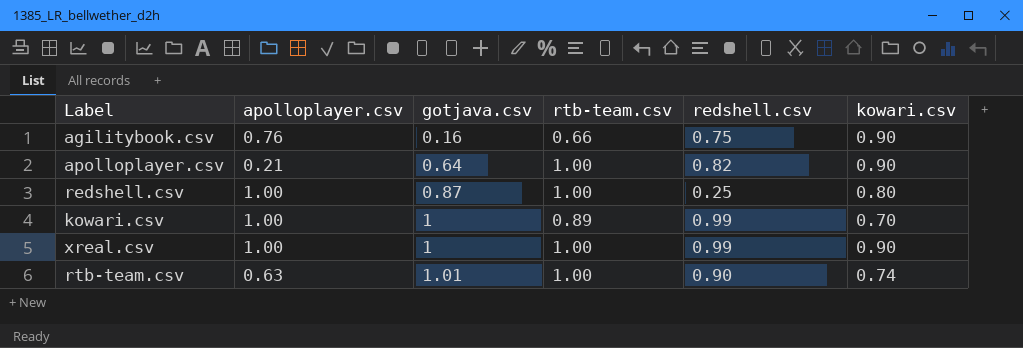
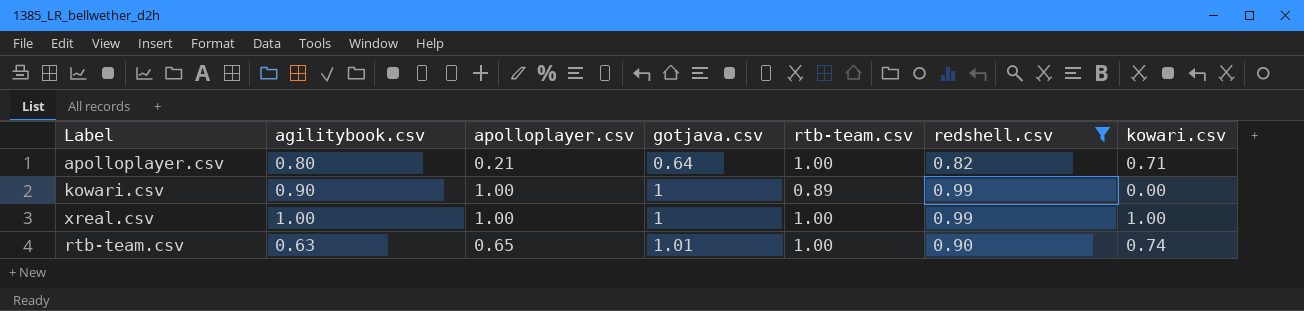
filter: none -> redshell.csv >= 0.82
column agilitybook.csv | position: none -> 2
apolloplayer.csv | kowari.csv: 0.90 -> 0.71
kowari.csv | kowari.csv: 0.70 -> 0.00
xreal.csv | kowari.csv: 0.90 -> 1.00
rtb-team.csv | apolloplayer.csv: 0.63 -> 0.65

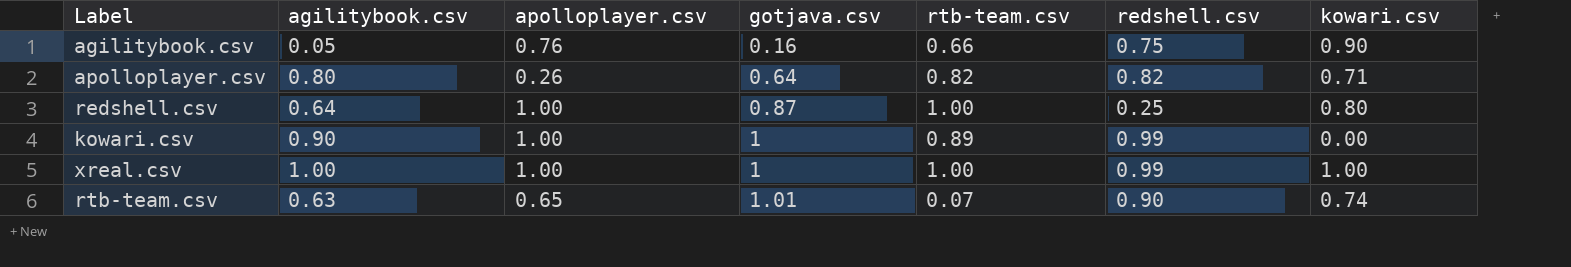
filter: redshell.csv >= 0.82 -> none
apolloplayer.csv | apolloplayer.csv: 0.21 -> 0.26
apolloplayer.csv | rtb-team.csv: 1.00 -> 0.82
rtb-team.csv | rtb-team.csv: 1.00 -> 0.07

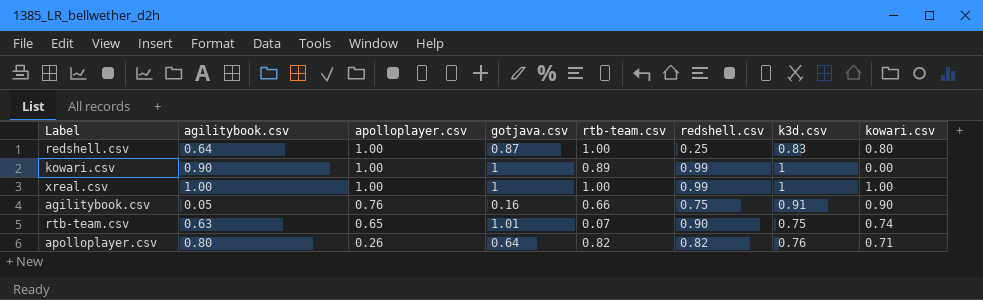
row order: gotjava.csv ascending -> apolloplayer.csv descending
column k3d.csv | position: none -> 7

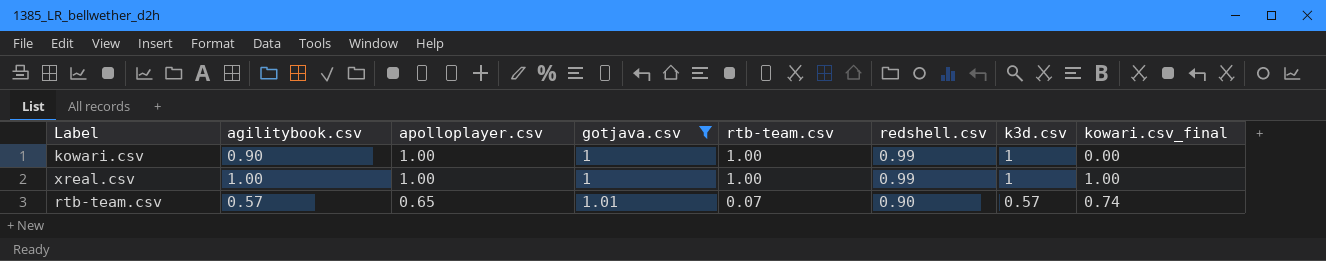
filter: none -> gotjava.csv >= 1
column name: kowari.csv -> kowari.csv_final
kowari.csv | rtb-team.csv: 0.89 -> 1.00
rtb-team.csv | agilitybook.csv: 0.63 -> 0.57
rtb-team.csv | k3d.csv: 0.75 -> 0.57

